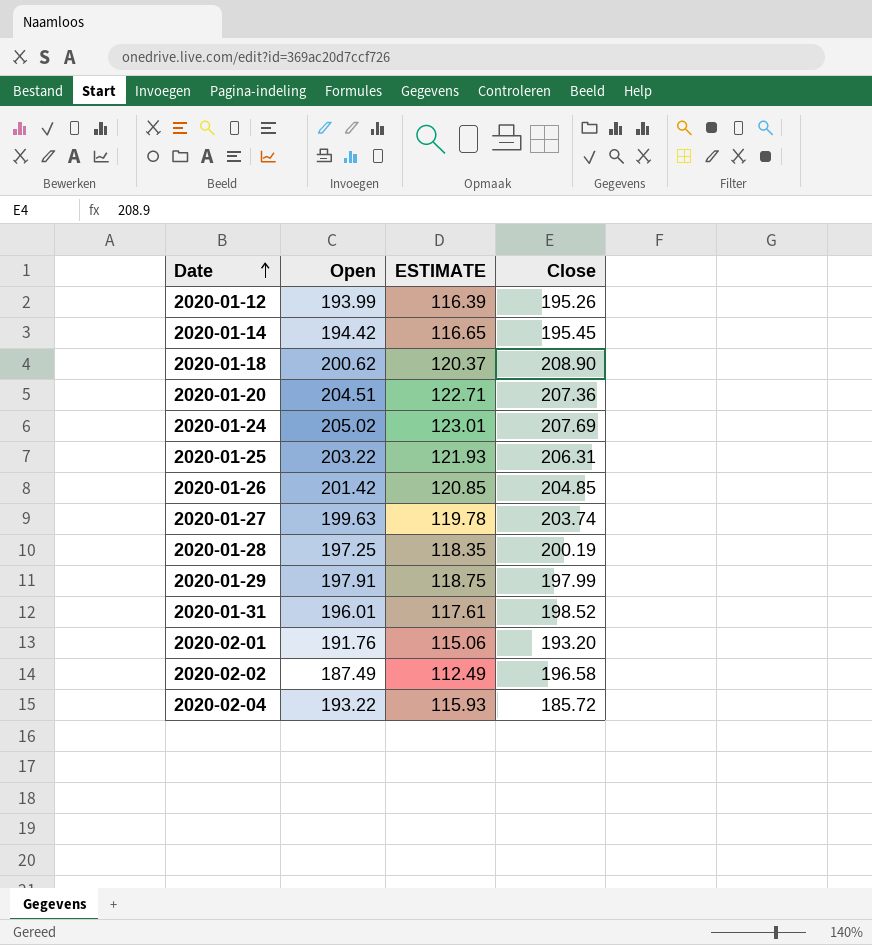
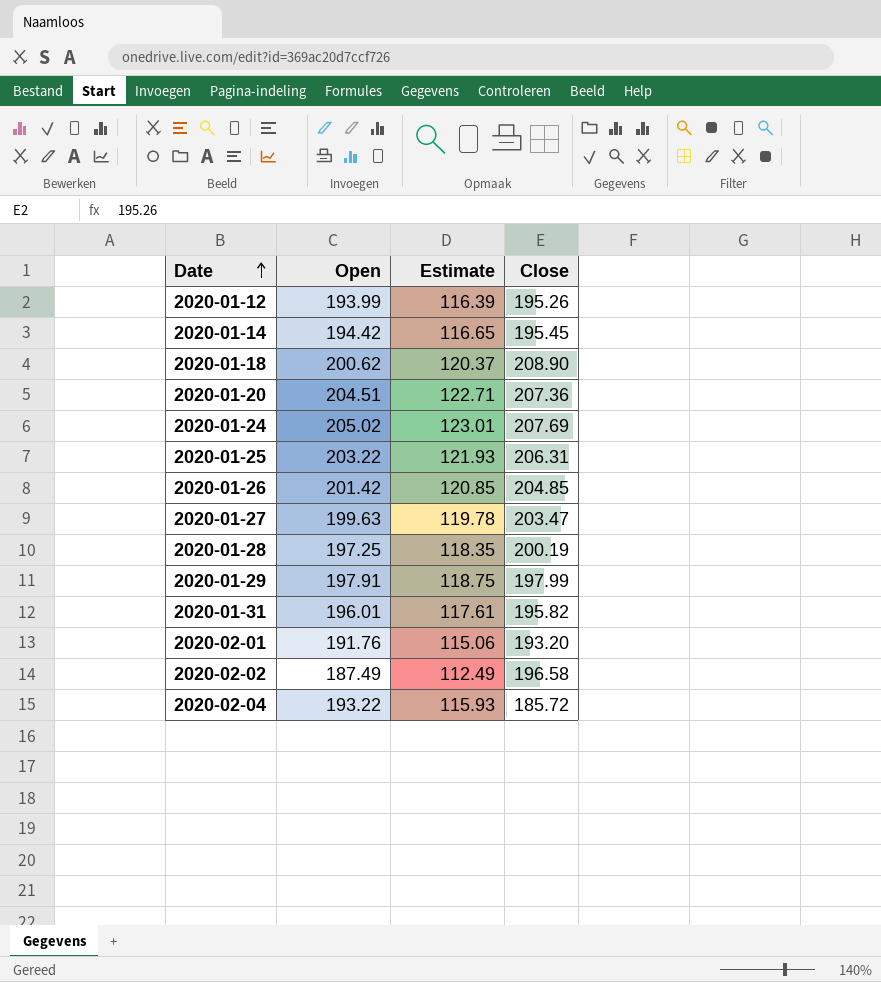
column name: ESTIMATE -> Estimate
2020-01-27 | Close: 203.74 -> 203.47
2020-01-31 | Close: 198.52 -> 195.82

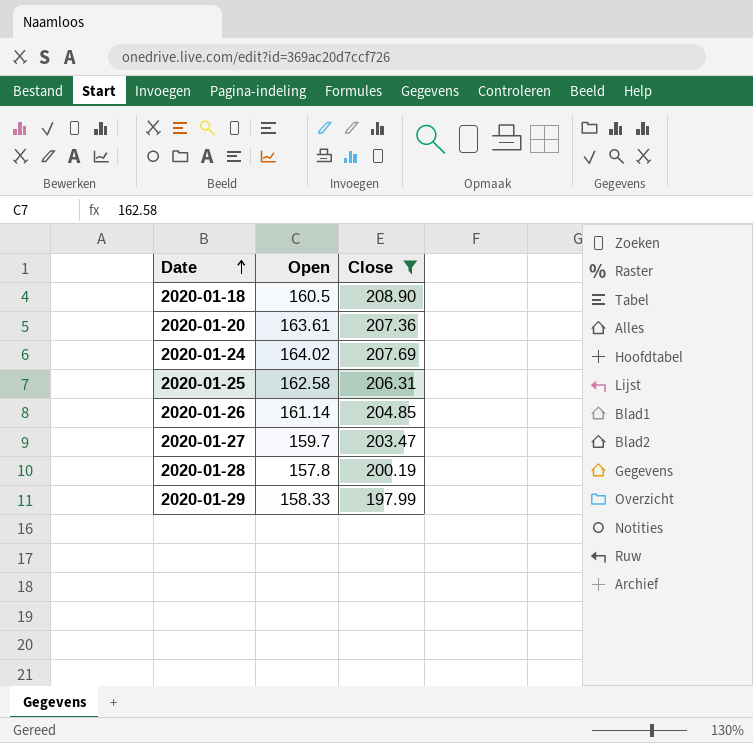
filter: none -> Close >= 197.99
column Estimate | formula: [Open] * 0.6 -> none
2020-01-18 | Open: 200.62 -> 160.5
2020-01-20 | Open: 204.51 -> 163.61
2020-01-24 | Open: 205.02 -> 164.02
2020-01-25 | Open: 203.22 -> 162.58
2020-01-26 | Open: 201.42 -> 161.14
2020-01-27 | Open: 199.63 -> 159.7
2020-01-28 | Open: 197.25 -> 157.8
2020-01-29 | Open: 197.91 -> 158.33

